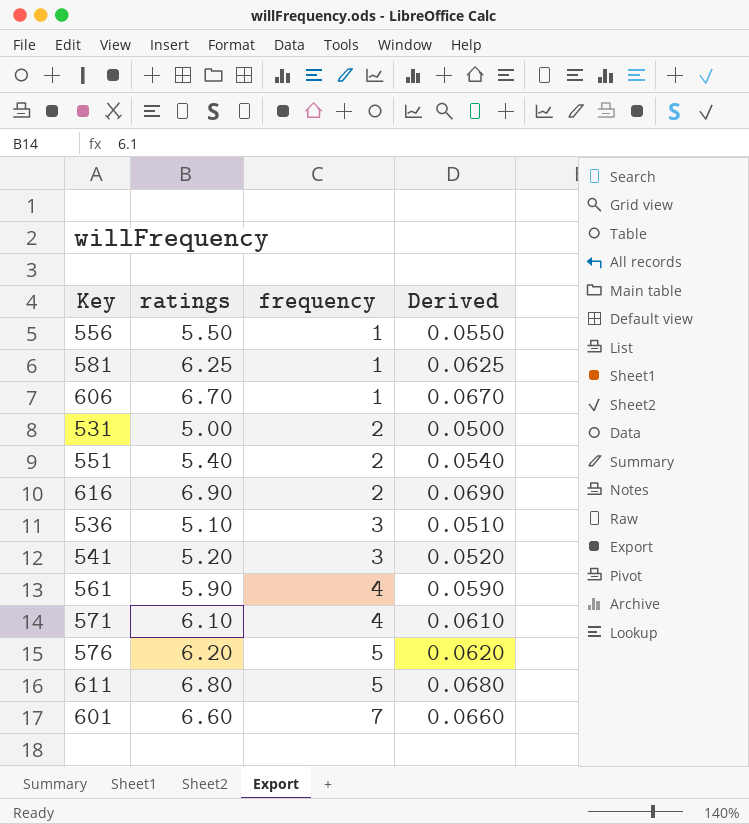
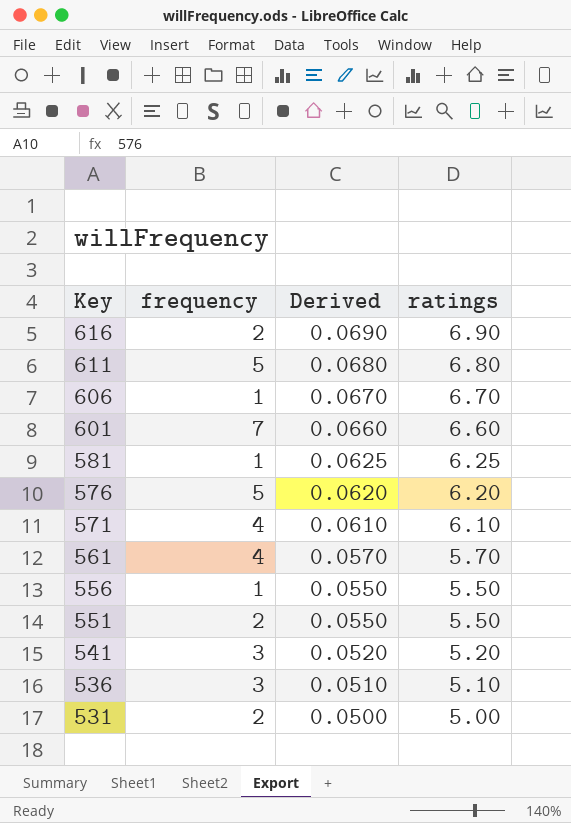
row order: frequency ascending -> Key descending
column ratings | position: 2 -> 4
561 | Derived: 0.0590 -> 0.0570
561 | ratings: 5.90 -> 5.70
551 | Derived: 0.0540 -> 0.0550
551 | ratings: 5.40 -> 5.50

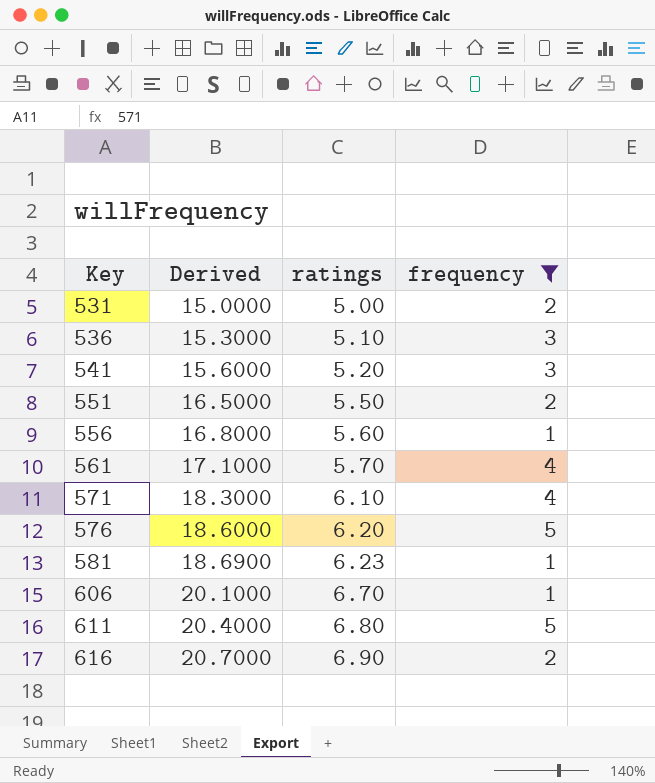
filter: none -> frequency != 7
row order: Key descending -> Key ascending
column Derived | formula: [ratings] * 0.01 -> [ratings] * 3
column frequency | position: 2 -> 4
556 | ratings: 5.50 -> 5.60
581 | ratings: 6.25 -> 6.23

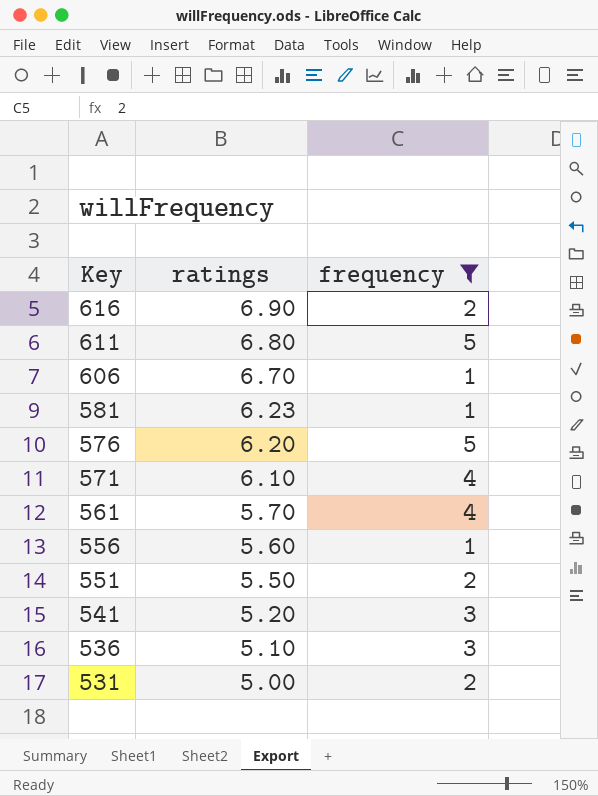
row order: Key ascending -> Key descending
column Derived | formula: [ratings] * 3 -> none

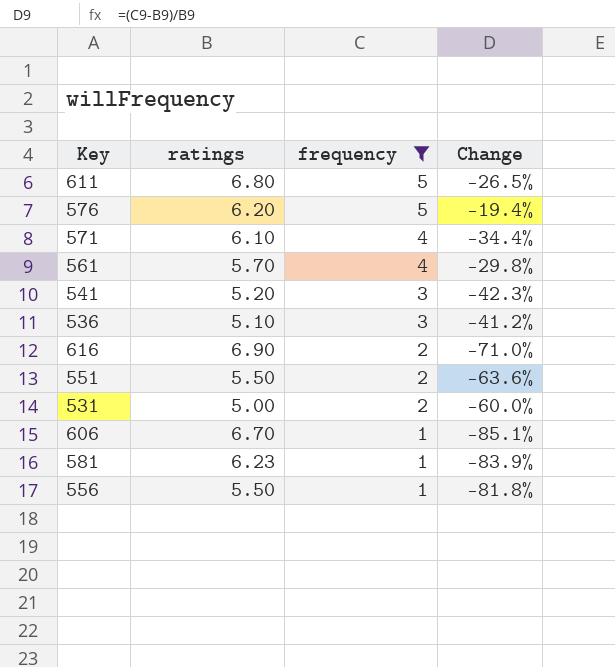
row order: Key descending -> frequency descending
column Change | formula: none -> ([frequency] - [ratings]) / [ratings]
556 | ratings: 5.60 -> 5.50

